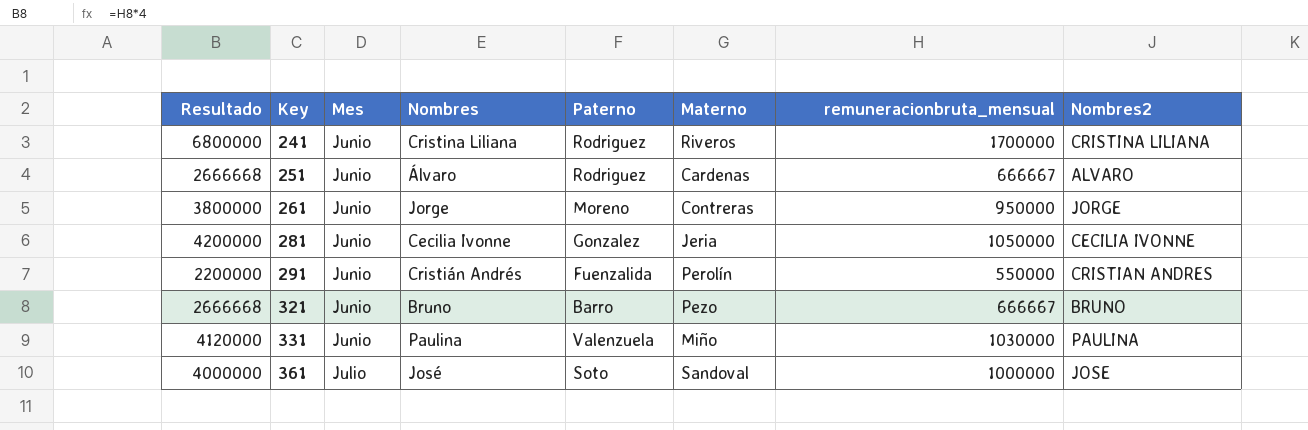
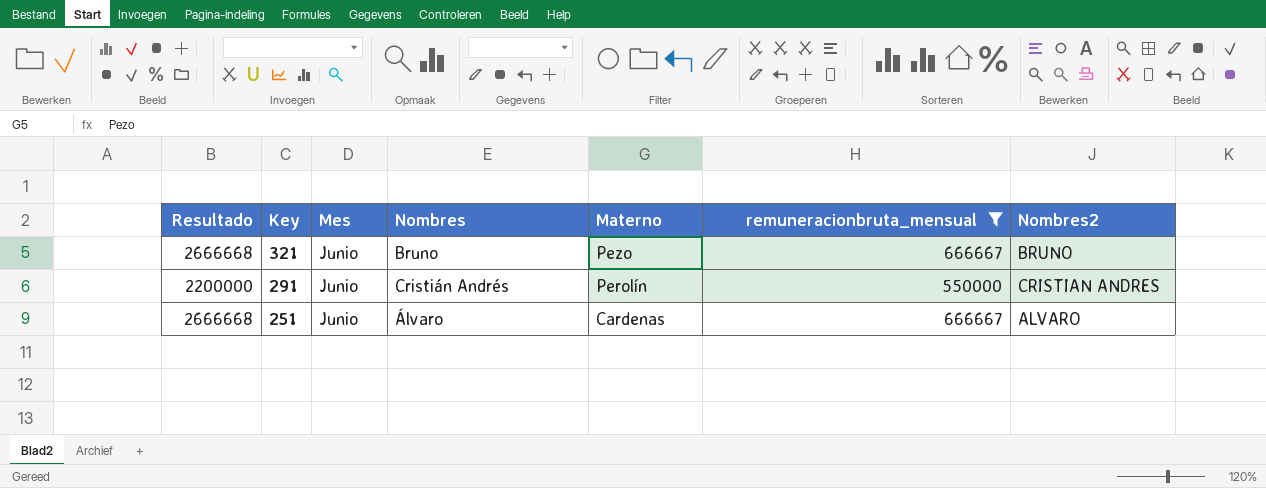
filter: none -> remuneracionbruta_mensual <= 666667
row order: Key ascending -> Key descending
column Paterno | position: 5 -> none

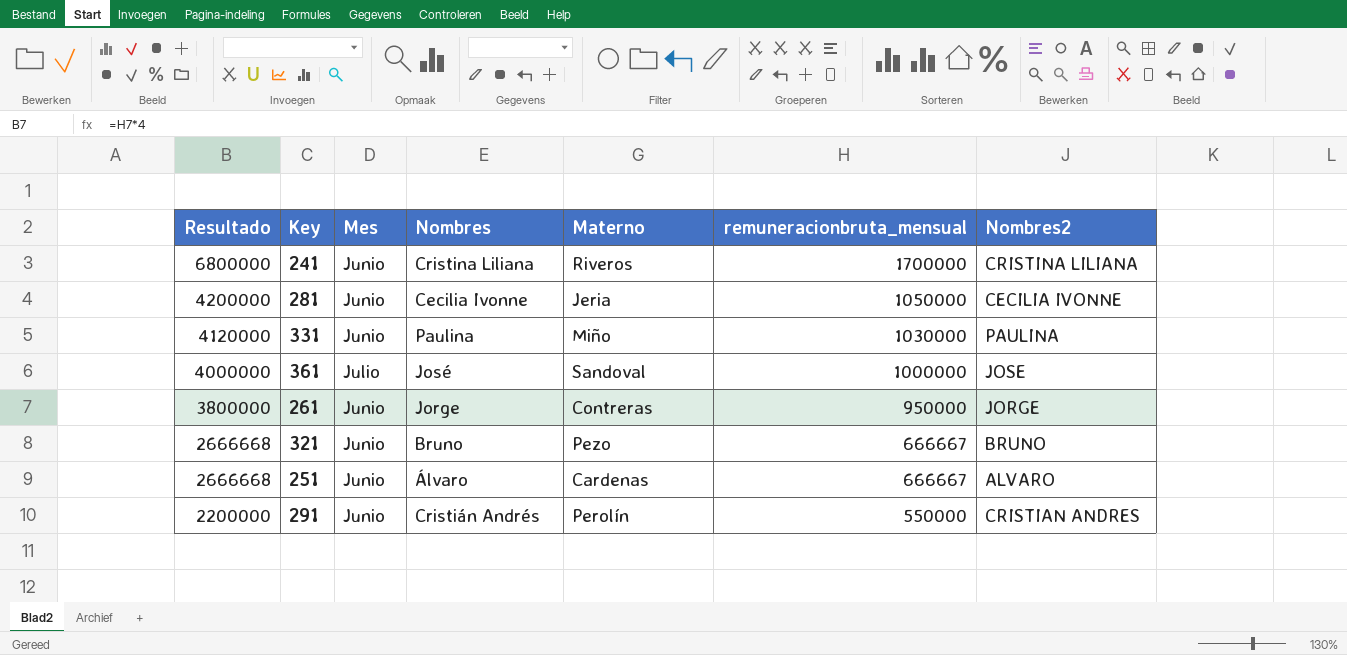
filter: remuneracionbruta_mensual <= 666667 -> none
row order: Key descending -> Resultado descending

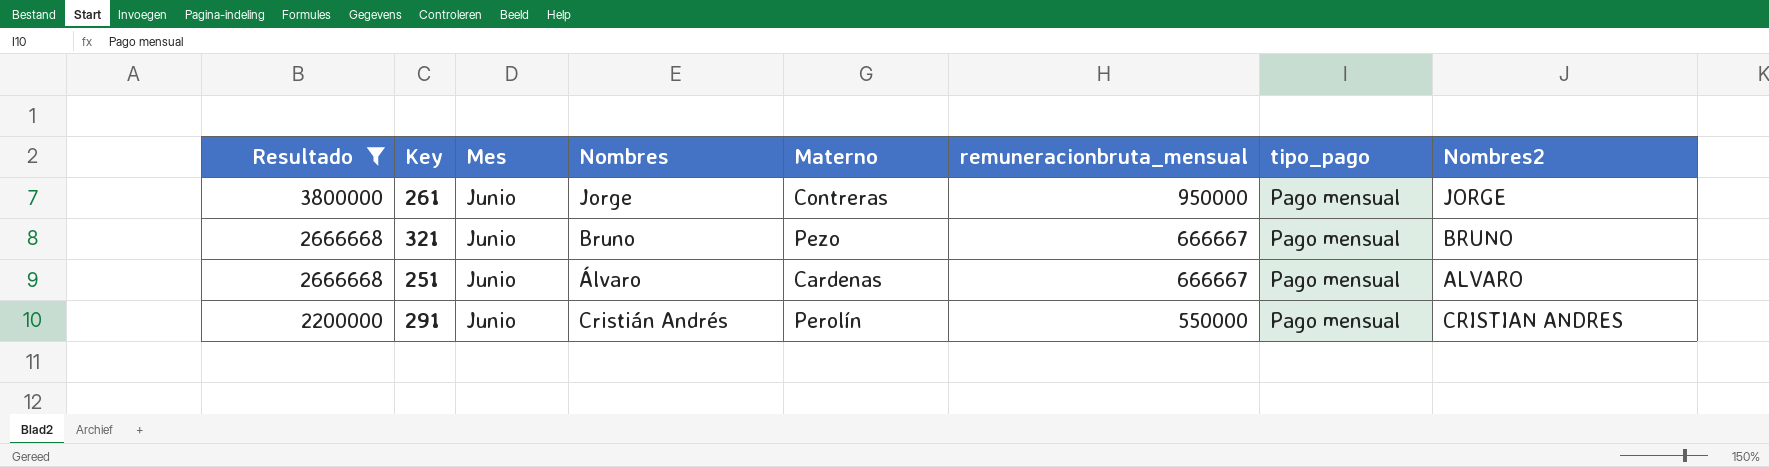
filter: none -> Resultado <= 3800000
column tipo_pago | position: none -> 7

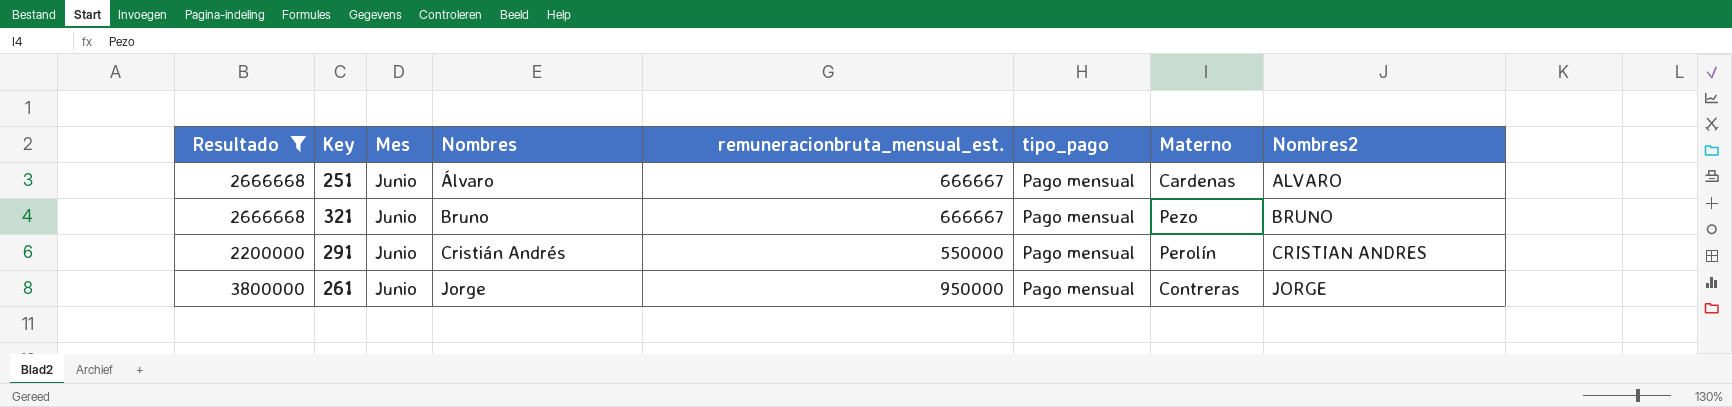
row order: Resultado descending -> Nombres ascending
column name: remuneracionbruta_mensual -> remuneracionbruta_mensual_est.
column Materno | position: 5 -> 7

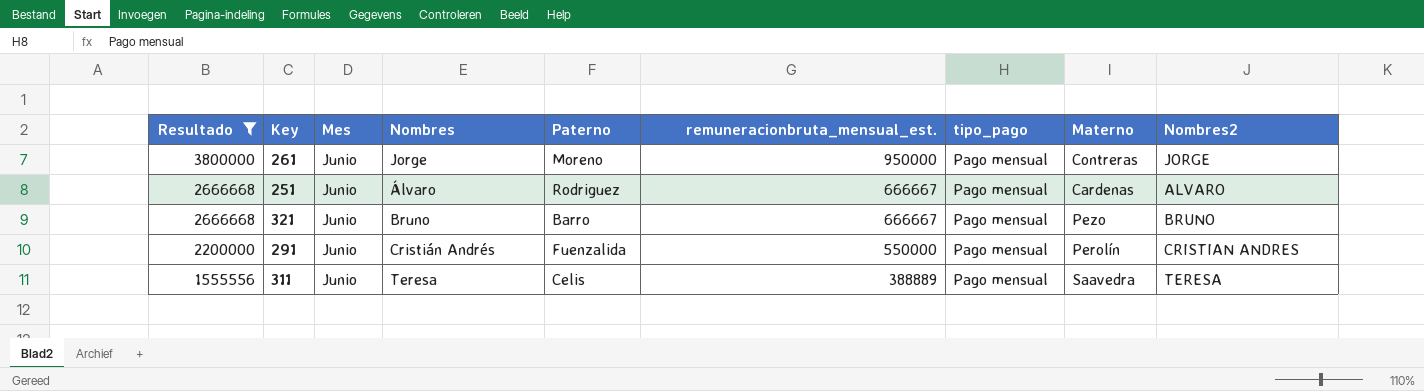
row order: Nombres ascending -> Resultado descending
column Paterno | position: none -> 5
row 311: none -> 1555556 | Junio | Teresa | Celis | 388889 | Pago mensual | Saavedra | TERESA

